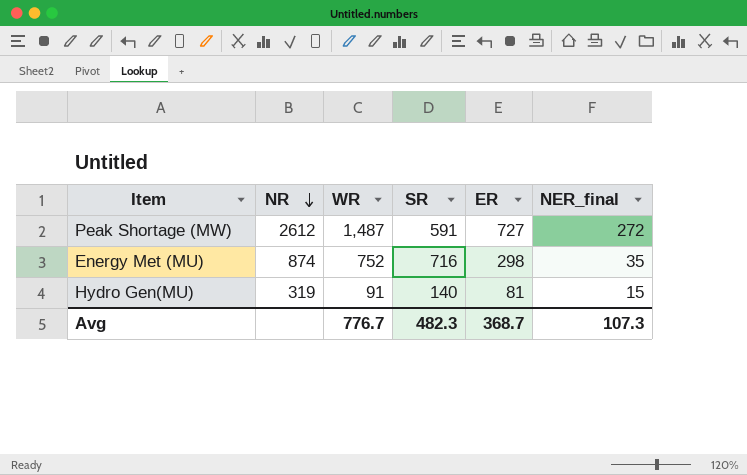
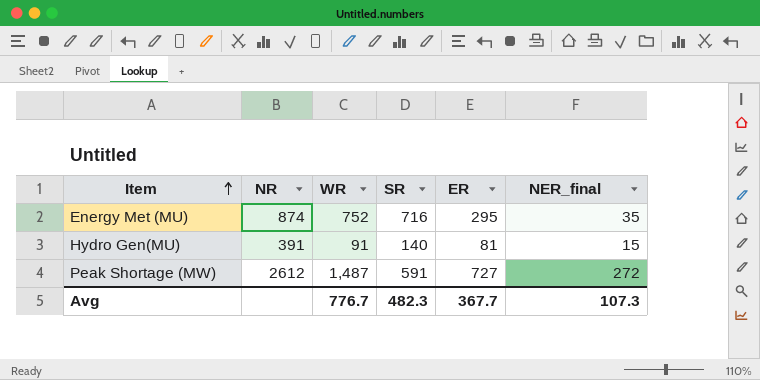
row order: NR descending -> Item ascending
Energy Met (MU) | ER: 298 -> 295
Hydro Gen(MU) | NR: 319 -> 391
Avg | ER: 368.7 -> 367.7

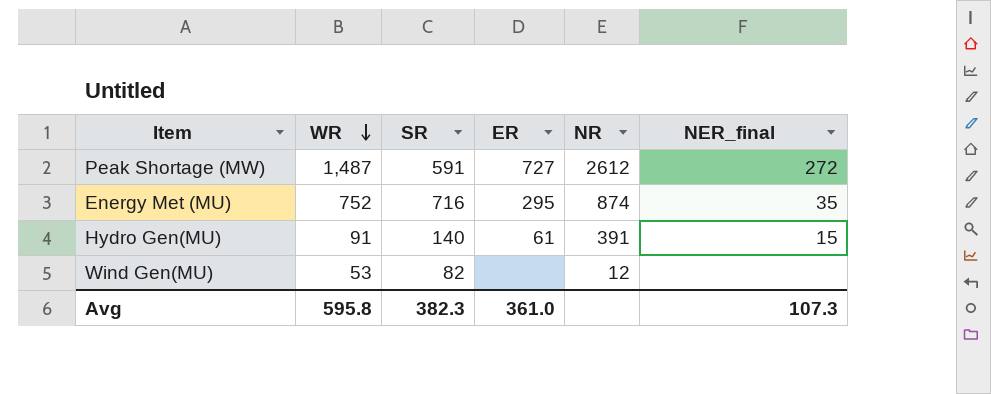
row order: Item ascending -> WR descending
column NR | position: 2 -> 5
Hydro Gen(MU) | ER: 81 -> 61
row Wind Gen(MU): none -> 53 | 82 | none | 12 | none
Avg | WR: 776.7 -> 595.8
Avg | SR: 482.3 -> 382.3
Avg | ER: 367.7 -> 361.0

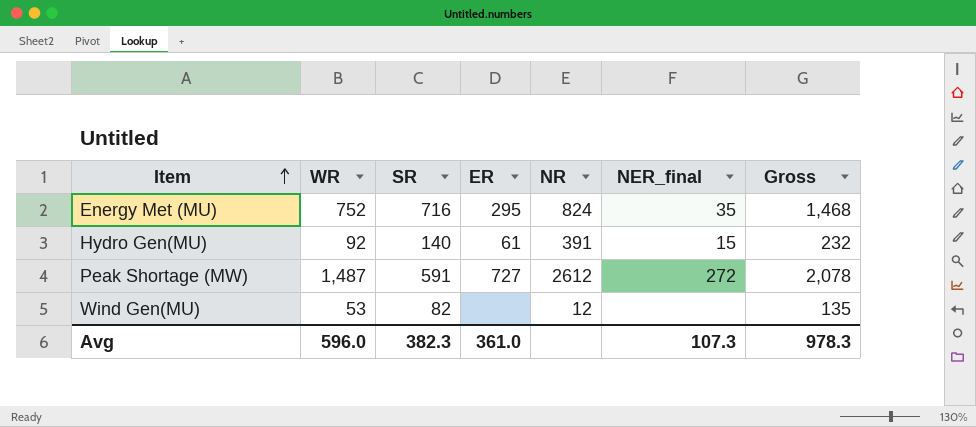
row order: WR descending -> Item ascending
column Gross | formula: none -> [WR] + [SR]
Energy Met (MU) | NR: 874 -> 824
Hydro Gen(MU) | WR: 91 -> 92
Avg | WR: 595.8 -> 596.0

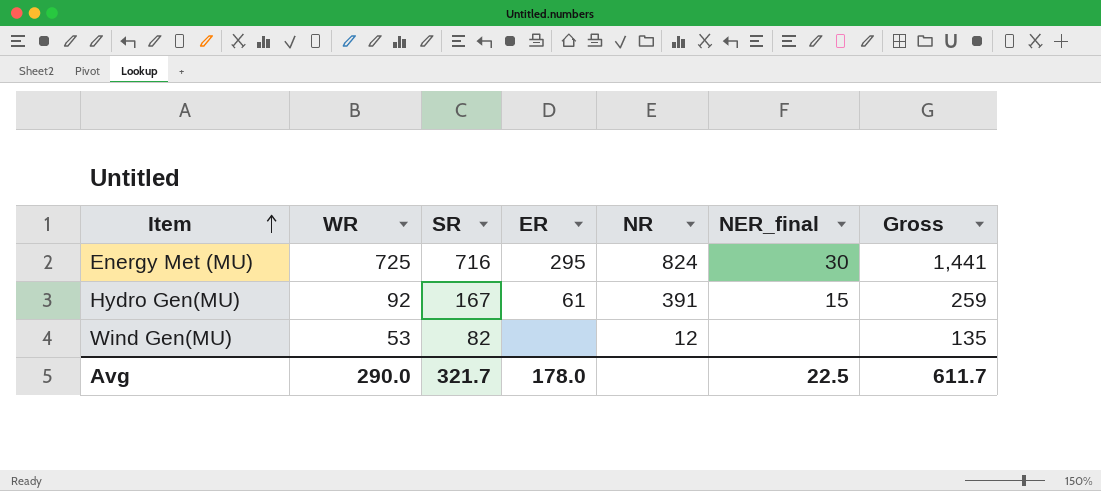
row Peak Shortage (MW): 1,487 | 591 | 727 | 2612 | 272 | 2,078 -> none
Energy Met (MU) | WR: 752 -> 725
Energy Met (MU) | NER_final: 35 -> 30
Energy Met (MU) | Gross: 1,468 -> 1,441
Hydro Gen(MU) | SR: 140 -> 167
Hydro Gen(MU) | Gross: 232 -> 259
Avg | WR: 596.0 -> 290.0
Avg | SR: 382.3 -> 321.7
Avg | ER: 361.0 -> 178.0
Avg | NER_final: 107.3 -> 22.5
Avg | Gross: 978.3 -> 611.7

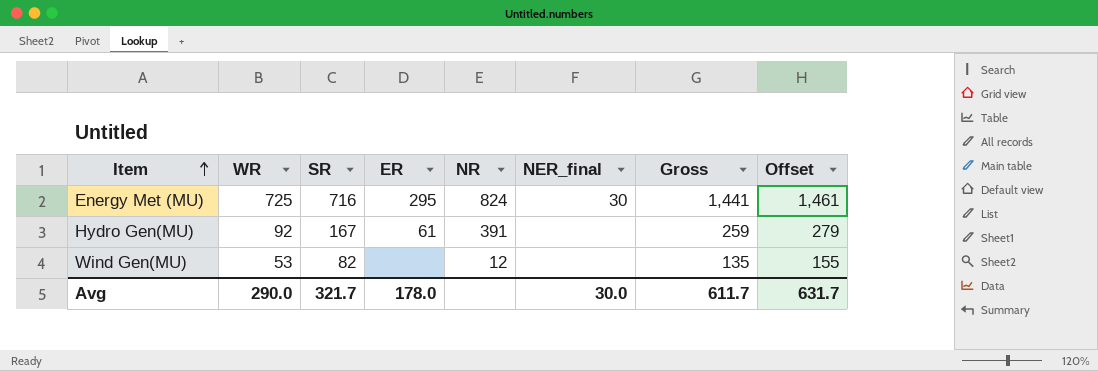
column Offset | formula: none -> [Gross] + 20
Hydro Gen(MU) | NER_final: 15 -> none
Avg | NER_final: 22.5 -> 30.0

